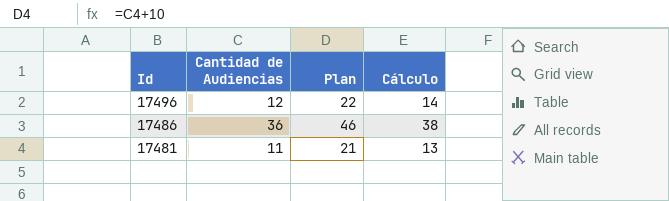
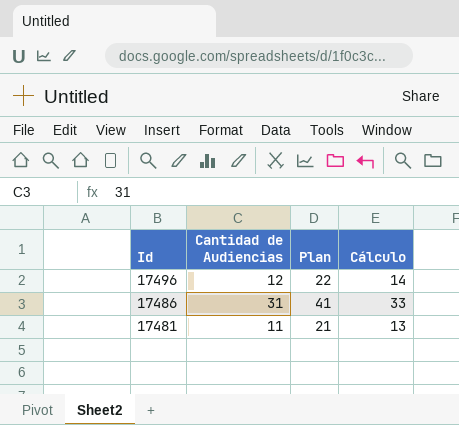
17486 | Cantidad de Audiencias: 36 -> 31
17486 | Plan: 46 -> 41
17486 | Cálculo: 38 -> 33

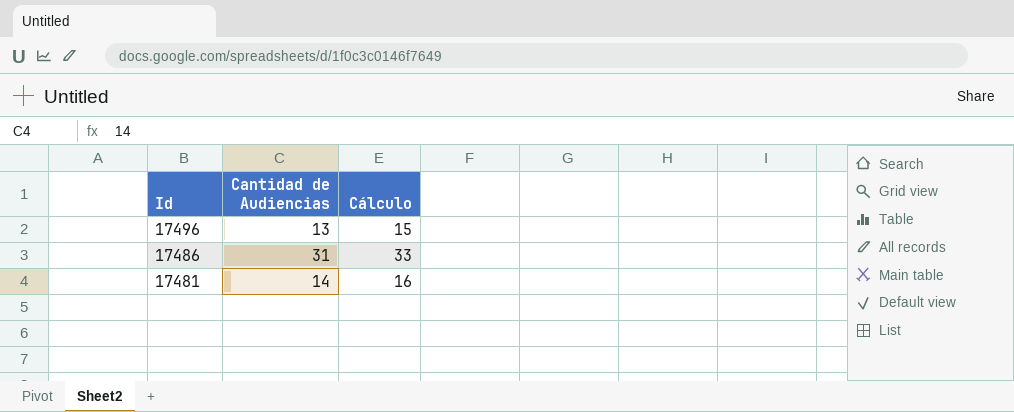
column Plan | formula: [Cantidad de Audiencias] + 10 -> none
17496 | Cantidad de Audiencias: 12 -> 13
17496 | Cálculo: 14 -> 15
17481 | Cantidad de Audiencias: 11 -> 14
17481 | Cálculo: 13 -> 16

